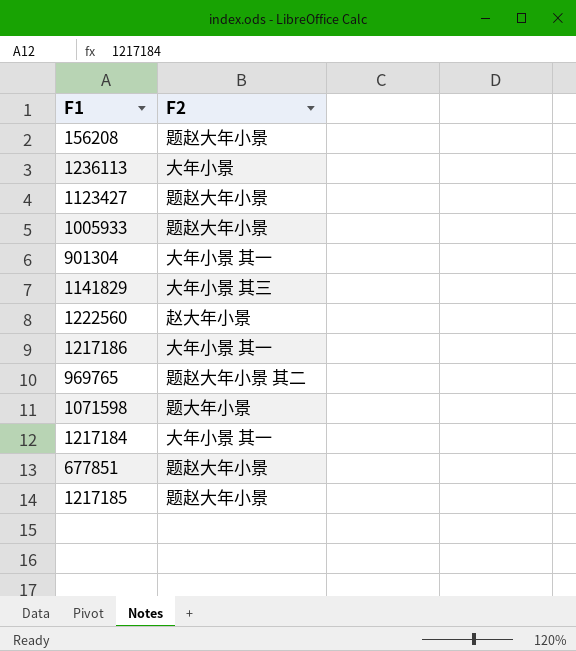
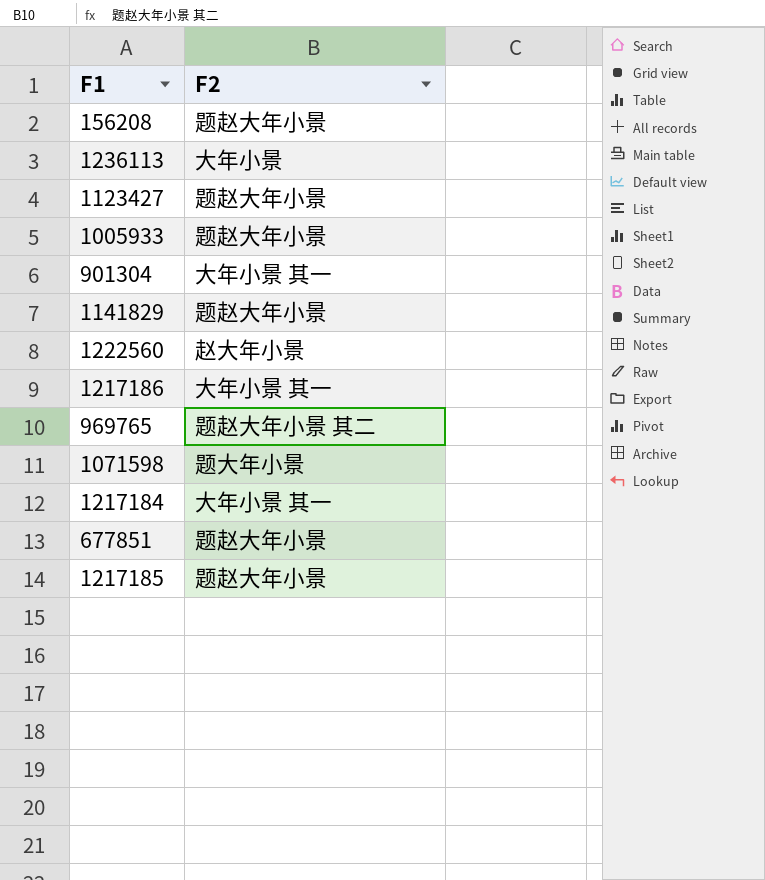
1141829 | F2: 大年小景 其三 -> 题赵大年小景

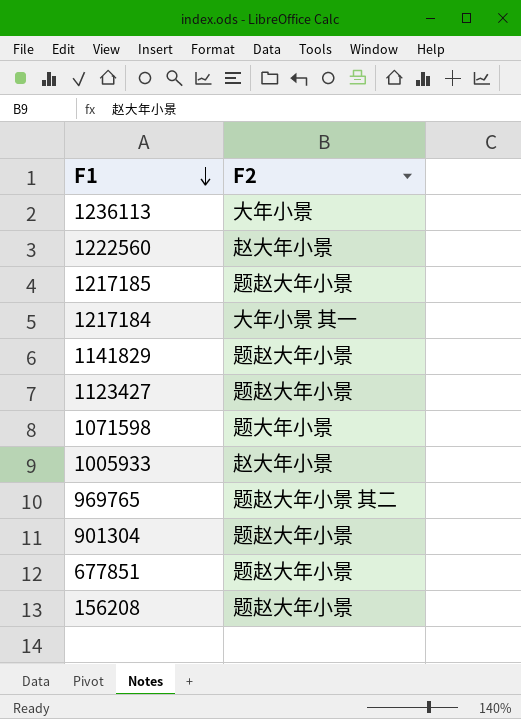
row order: none -> F1 descending
row 1217186: 大年小景 其一 -> none
1005933 | F2: 题赵大年小景 -> 赵大年小景
901304 | F2: 大年小景 其一 -> 题赵大年小景

